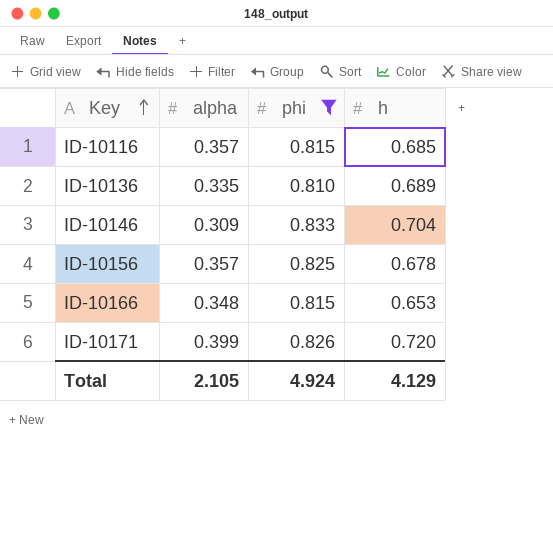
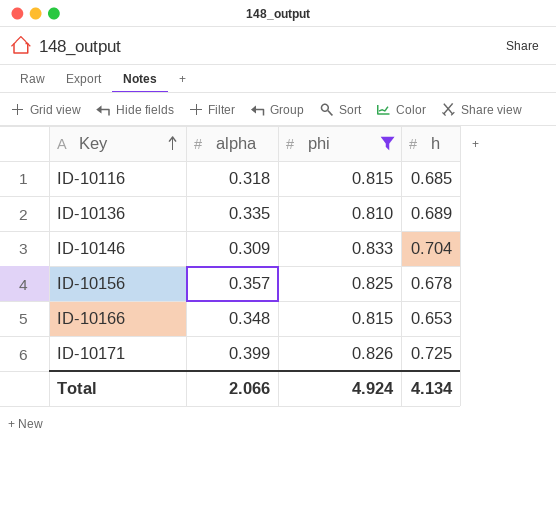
ID-10116 | alpha: 0.357 -> 0.318
ID-10171 | h: 0.720 -> 0.725
Total | alpha: 2.105 -> 2.066
Total | h: 4.129 -> 4.134

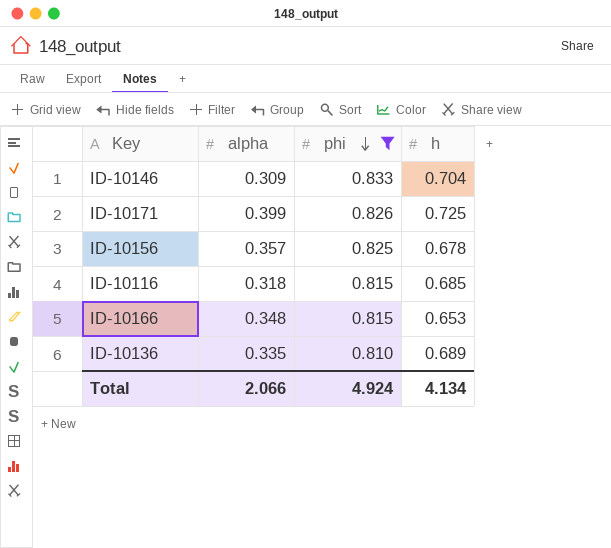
row order: Key ascending -> phi descending

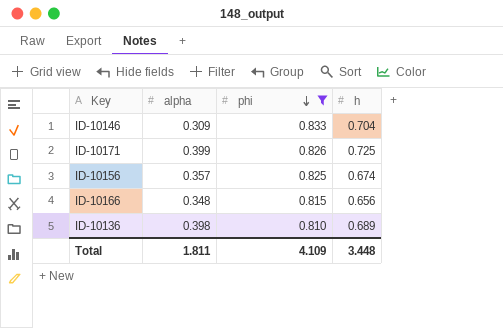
row ID-10116: 0.318 | 0.815 | 0.685 -> none
ID-10156 | h: 0.678 -> 0.674
ID-10166 | h: 0.653 -> 0.656
ID-10136 | alpha: 0.335 -> 0.398
Total | alpha: 2.066 -> 1.811
Total | phi: 4.924 -> 4.109
Total | h: 4.134 -> 3.448

